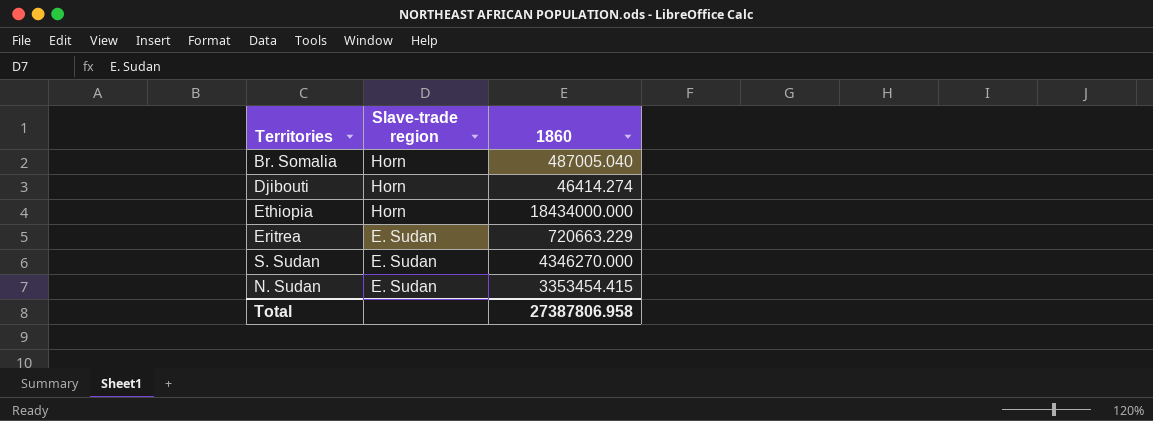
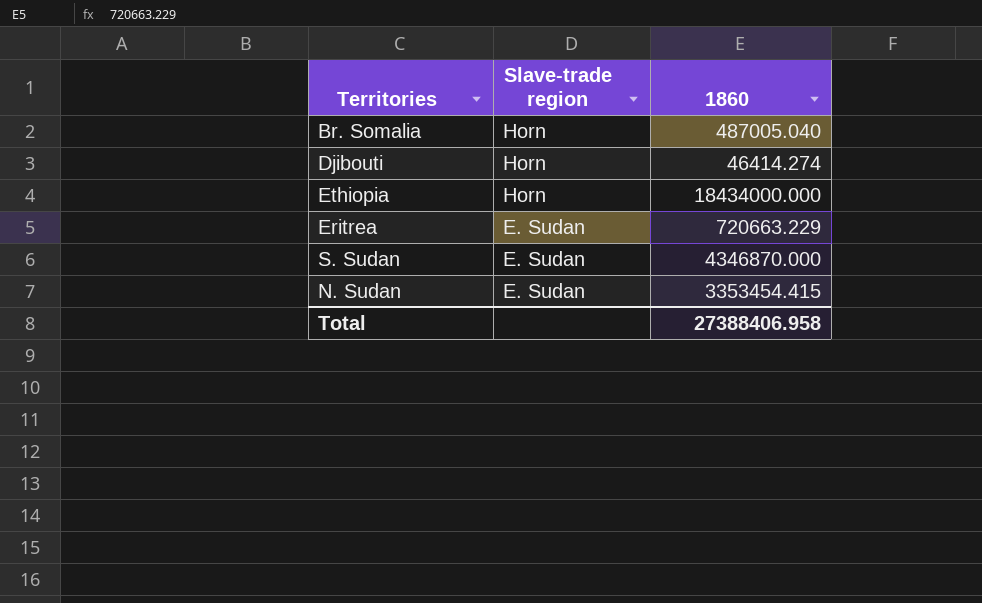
S. Sudan | 1860: 4346270.000 -> 4346870.000
Total | 1860: 27387806.958 -> 27388406.958

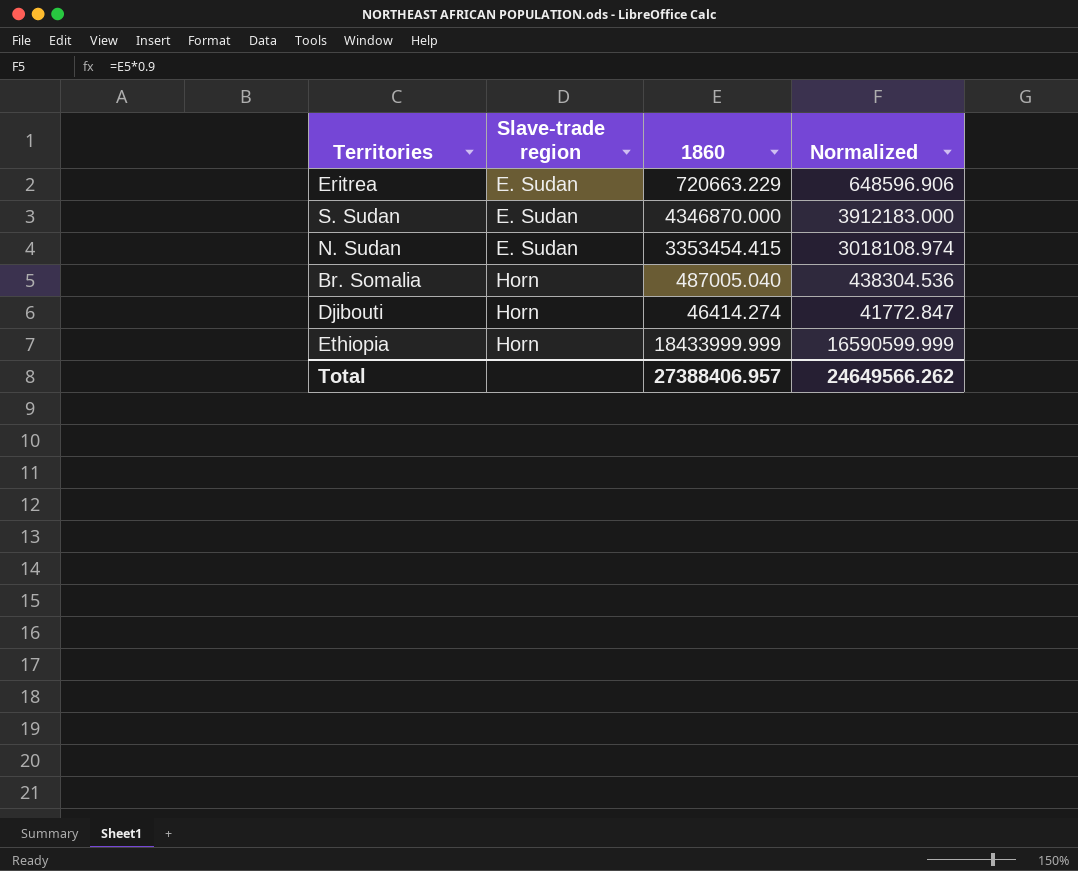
row order: Slave-trade region descending -> Slave-trade region ascending
column Normalized | formula: none -> [1860] * 0.9
Ethiopia | 1860: 18434000.000 -> 18433999.999
Total | 1860: 27388406.958 -> 27388406.957

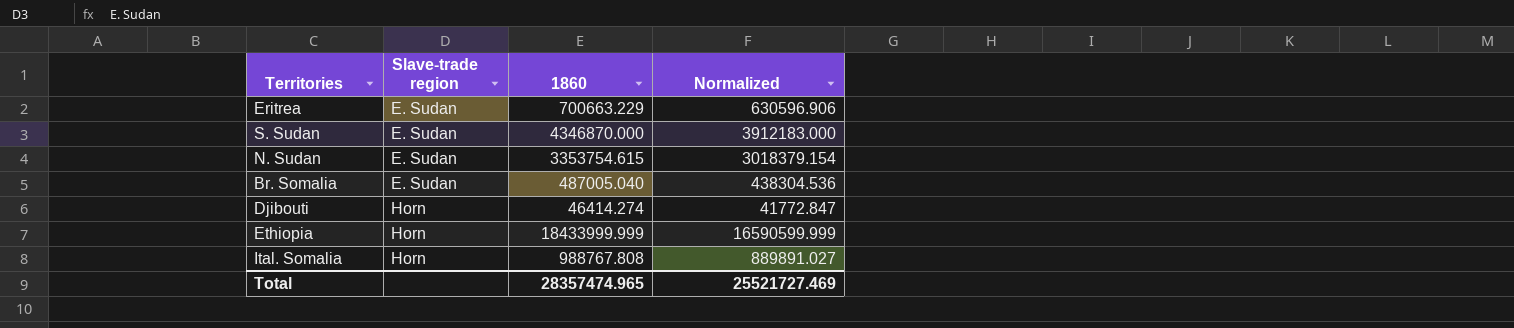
Eritrea | 1860: 720663.229 -> 700663.229
Eritrea | Normalized: 648596.906 -> 630596.906
N. Sudan | 1860: 3353454.415 -> 3353754.615
N. Sudan | Normalized: 3018108.974 -> 3018379.154
Br. Somalia | Slave-trade region: Horn -> E. Sudan
row Ital. Somalia: none -> Horn | 988767.808 | 889891.027
Total | 1860: 27388406.957 -> 28357474.965
Total | Normalized: 24649566.262 -> 25521727.469

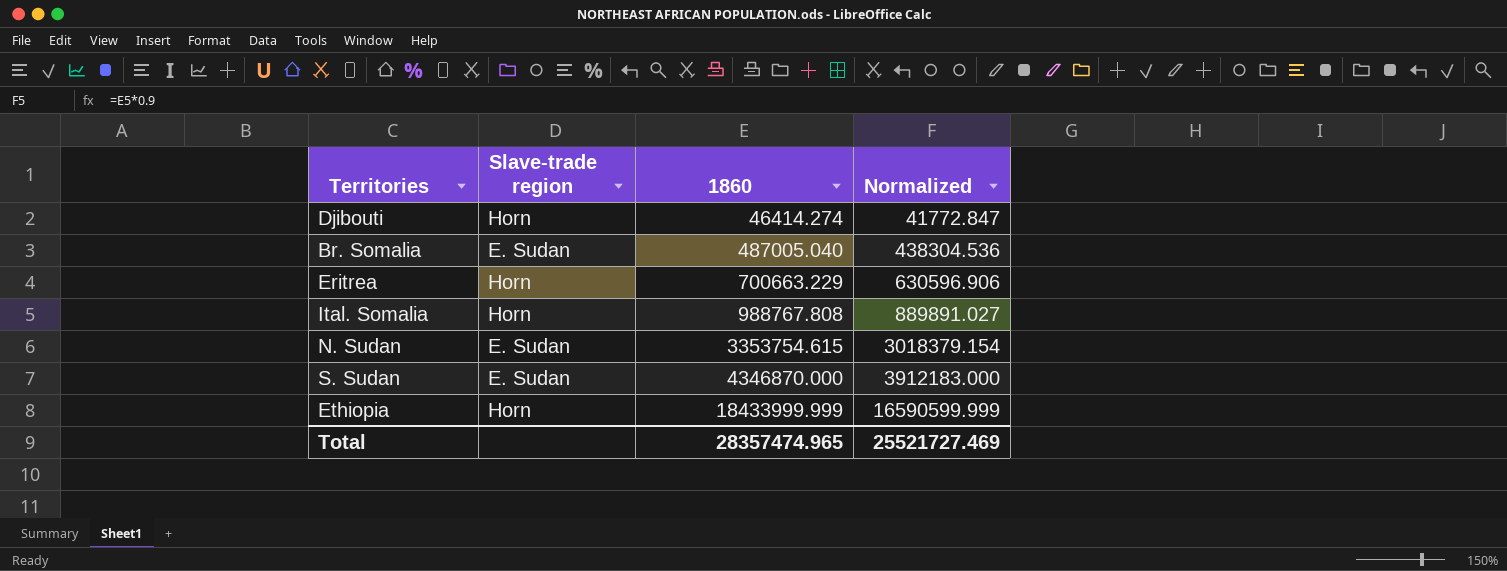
row order: Slave-trade region ascending -> 1860 ascending
Eritrea | Slave-trade region: E. Sudan -> Horn

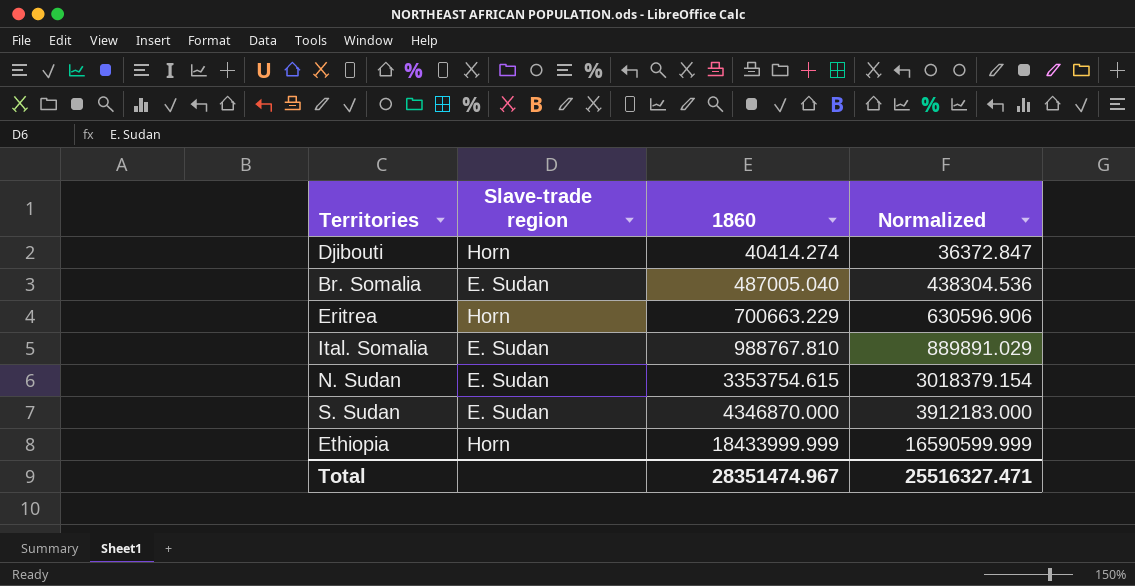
Djibouti | 1860: 46414.274 -> 40414.274
Djibouti | Normalized: 41772.847 -> 36372.847
Ital. Somalia | Slave-trade region: Horn -> E. Sudan
Ital. Somalia | 1860: 988767.808 -> 988767.810
Ital. Somalia | Normalized: 889891.027 -> 889891.029
Total | 1860: 28357474.965 -> 28351474.967
Total | Normalized: 25521727.469 -> 25516327.471

